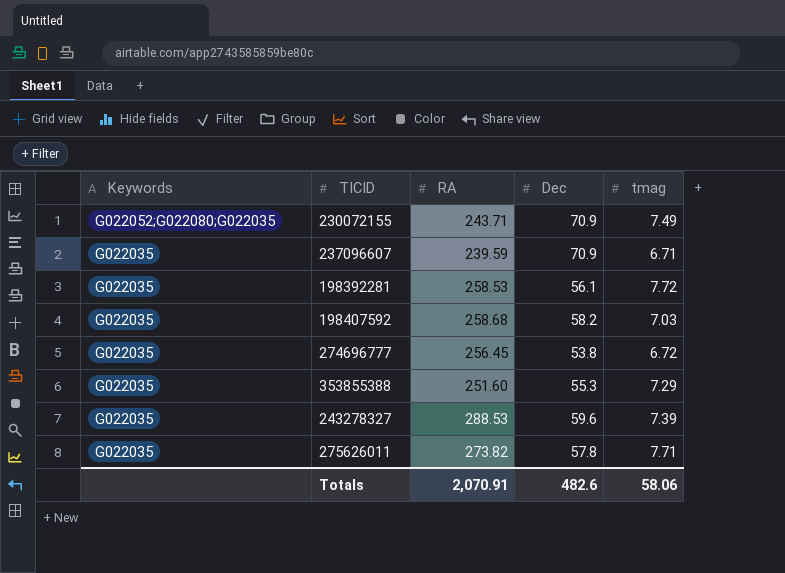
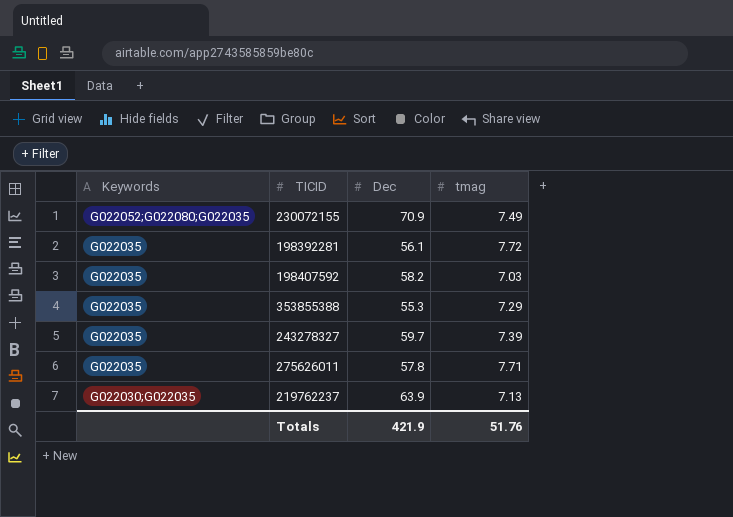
column RA | position: 3 -> none
row 237096607: G022035 | 239.59 | 70.9 | 6.71 -> none
row 274696777: G022035 | 256.45 | 53.8 | 6.72 -> none
243278327 | Dec: 59.6 -> 59.7
row 219762237: none -> G022030;G022035 | 63.9 | 7.13
Totals | Dec: 482.6 -> 421.9
Totals | tmag: 58.06 -> 51.76

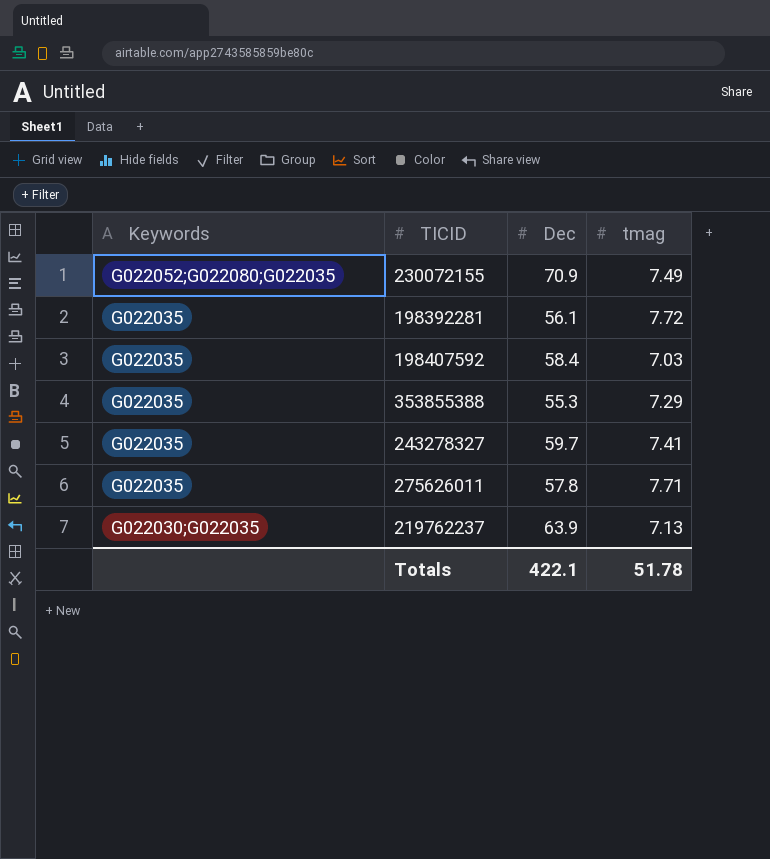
198407592 | Dec: 58.2 -> 58.4
243278327 | tmag: 7.39 -> 7.41
Totals | Dec: 421.9 -> 422.1
Totals | tmag: 51.76 -> 51.78

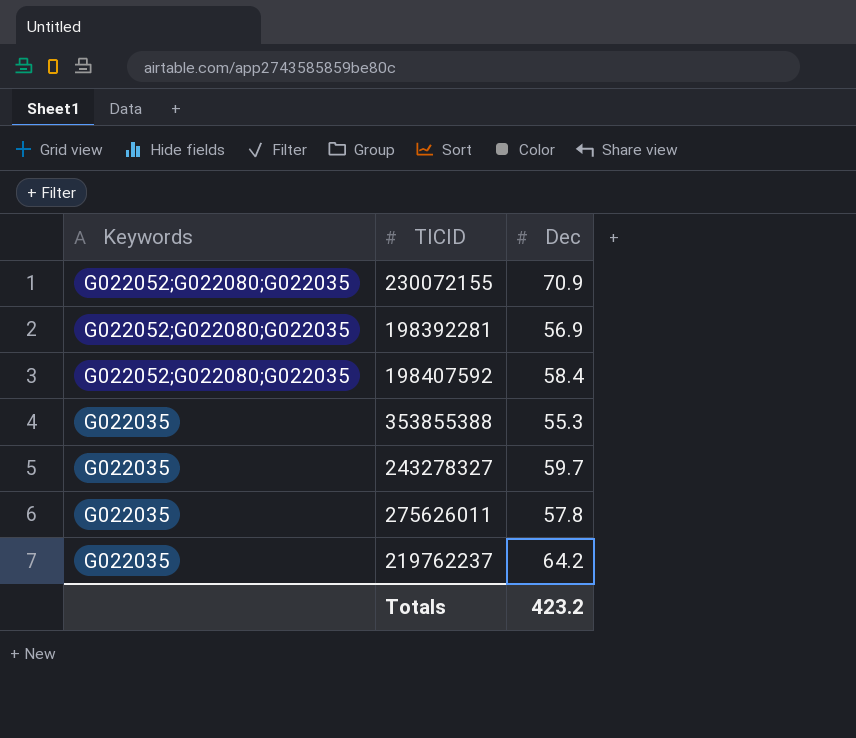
column tmag | position: 4 -> none
198392281 | Keywords: G022035 -> G022052;G022080;G022035
198392281 | Dec: 56.1 -> 56.9
198407592 | Keywords: G022035 -> G022052;G022080;G022035
219762237 | Keywords: G022030;G022035 -> G022035
219762237 | Dec: 63.9 -> 64.2
Totals | Dec: 422.1 -> 423.2

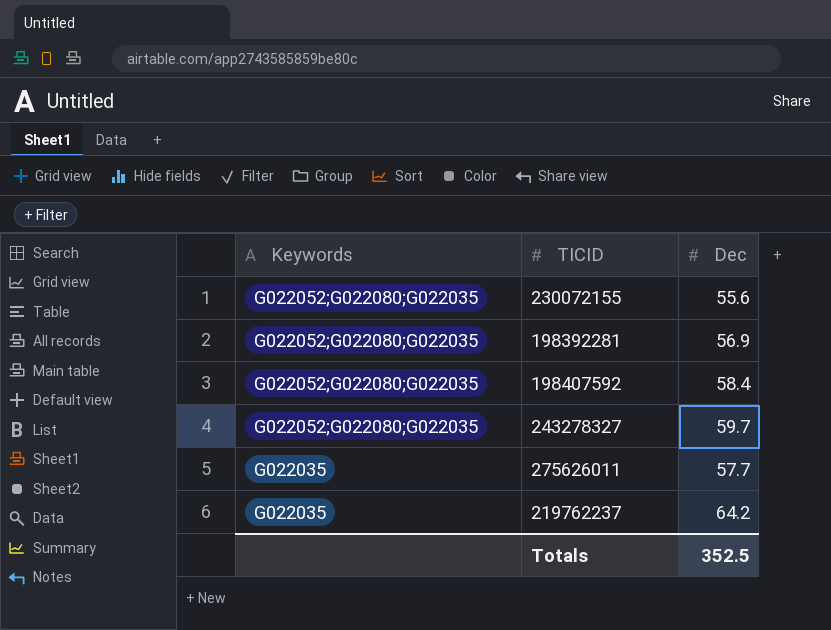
row 353855388: G022035 | 55.3 -> none
230072155 | Dec: 70.9 -> 55.6
243278327 | Keywords: G022035 -> G022052;G022080;G022035
275626011 | Dec: 57.8 -> 57.7
Totals | Dec: 423.2 -> 352.5

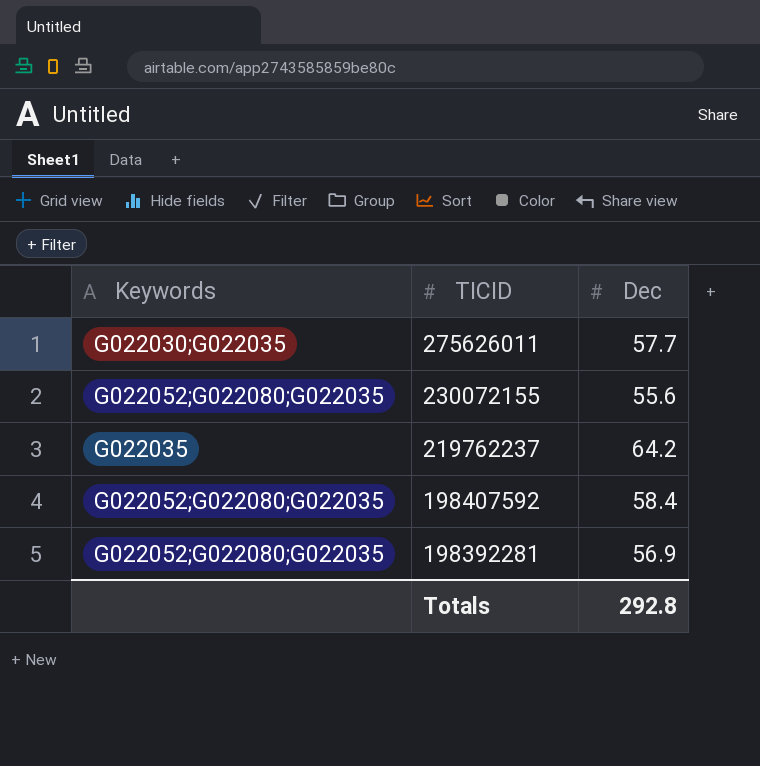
row order: Keywords descending -> TICID descending
row 243278327: G022052;G022080;G022035 | 59.7 -> none
275626011 | Keywords: G022035 -> G022030;G022035
Totals | Dec: 352.5 -> 292.8

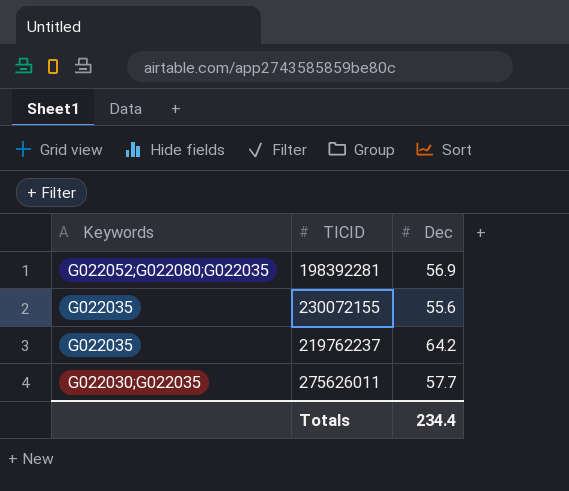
row order: TICID descending -> Keywords descending
row 198407592: G022052;G022080;G022035 | 58.4 -> none
230072155 | Keywords: G022052;G022080;G022035 -> G022035
Totals | Dec: 292.8 -> 234.4

